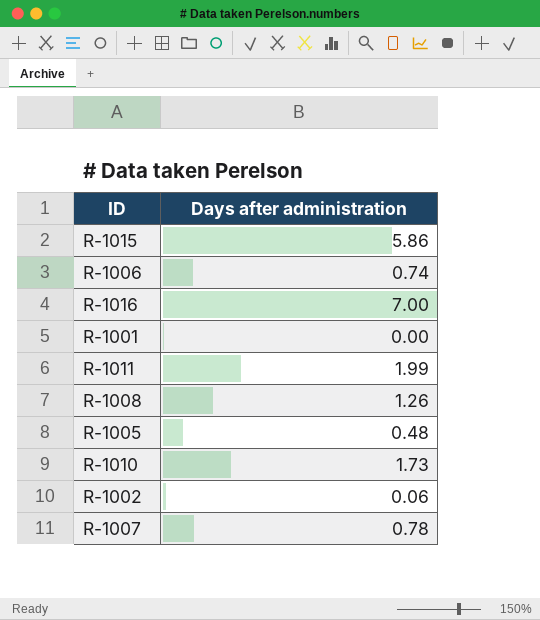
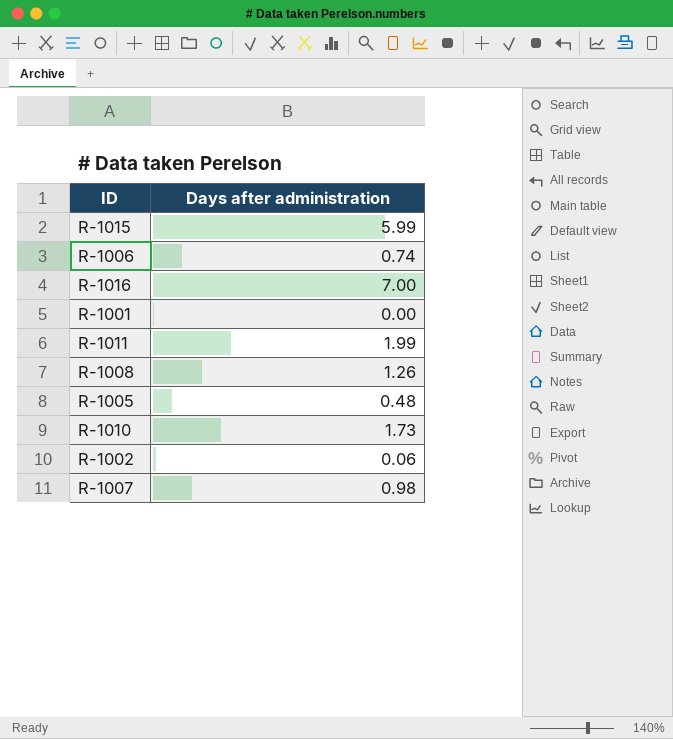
R-1015 | Days after administration: 5.86 -> 5.99
R-1007 | Days after administration: 0.78 -> 0.98

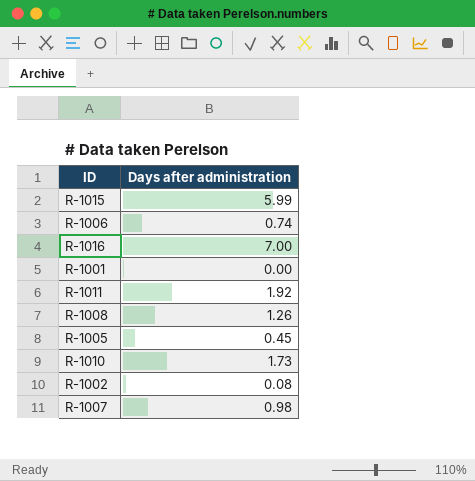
R-1011 | Days after administration: 1.99 -> 1.92
R-1005 | Days after administration: 0.48 -> 0.45
R-1002 | Days after administration: 0.06 -> 0.08

